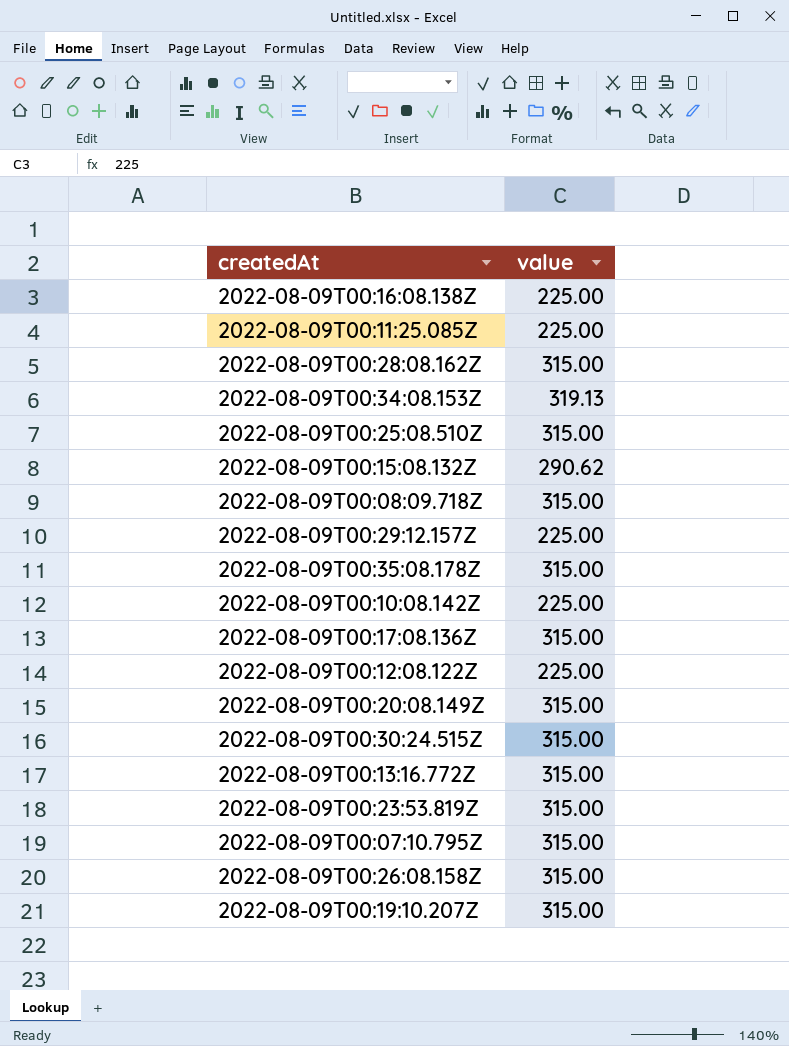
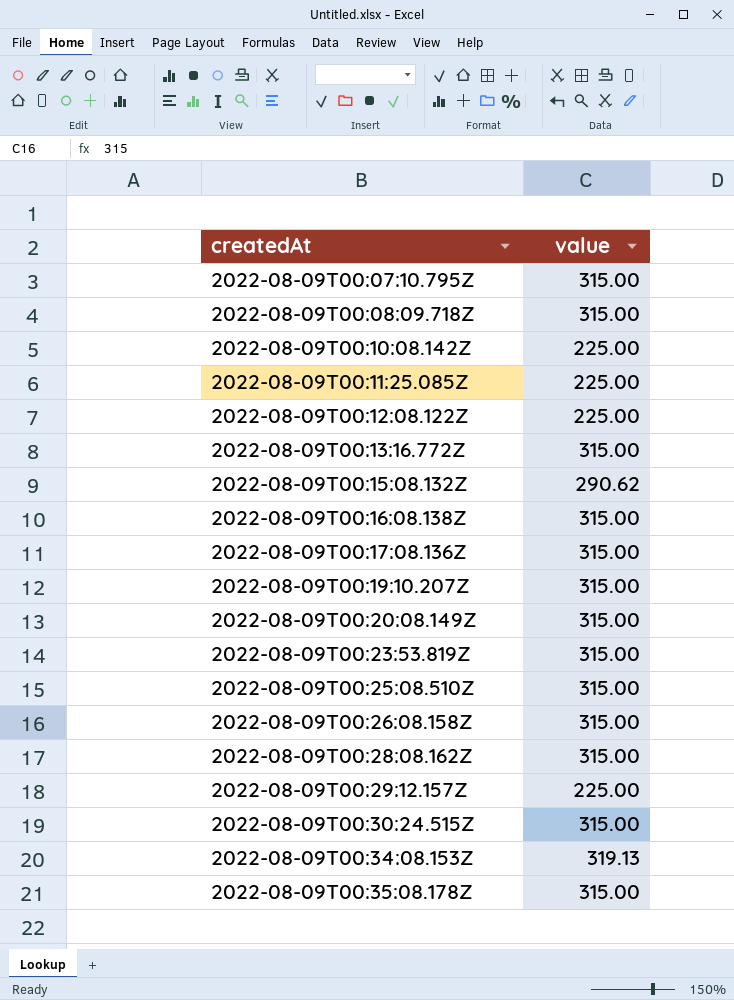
row order: none -> createdAt ascending
2022-08-09T00:16:08.138Z | value: 225.00 -> 315.00

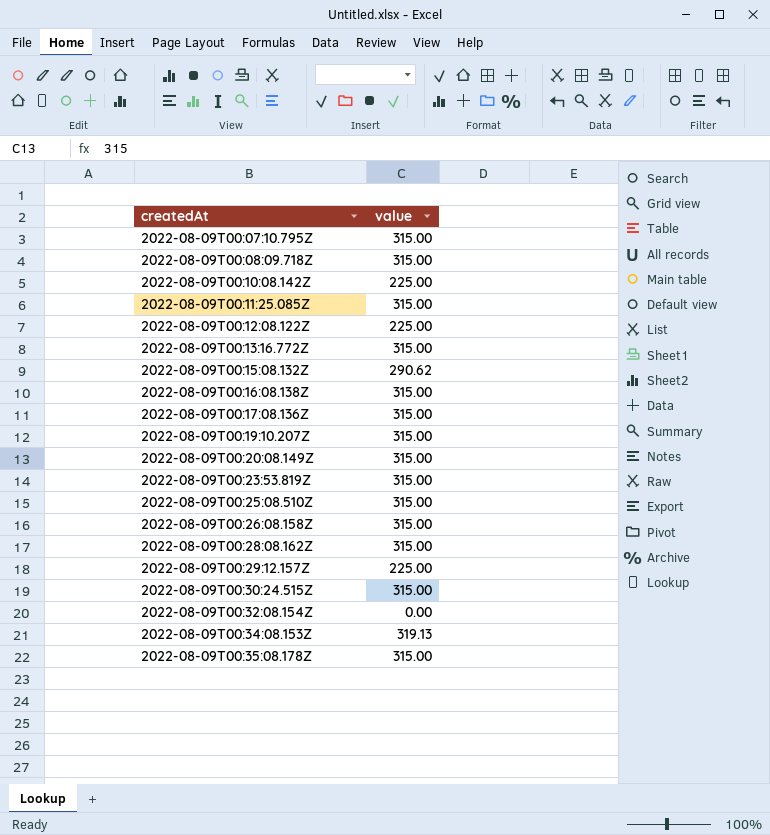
2022-08-09T00:11:25.085Z | value: 225.00 -> 315.00
row 2022-08-09T00:32:08.154Z: none -> 0.00

